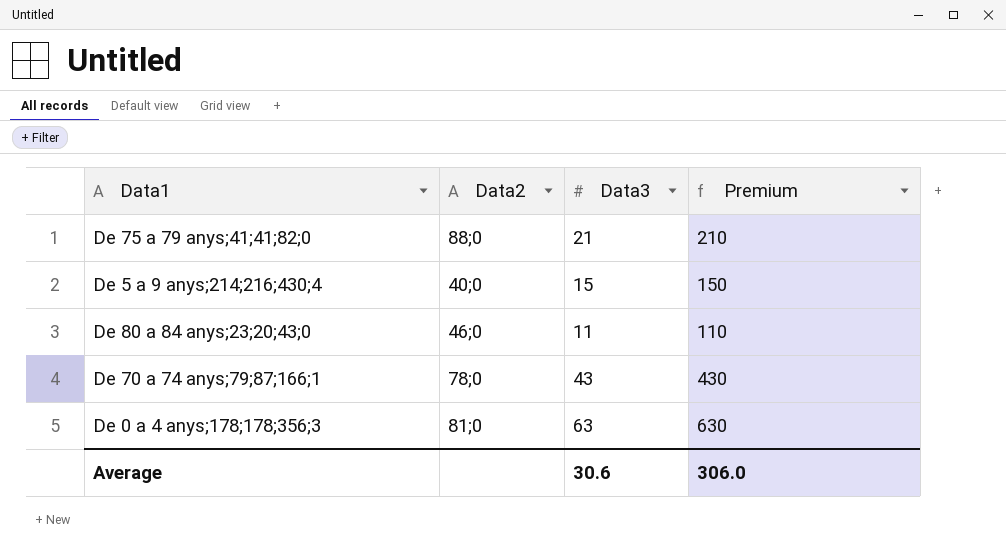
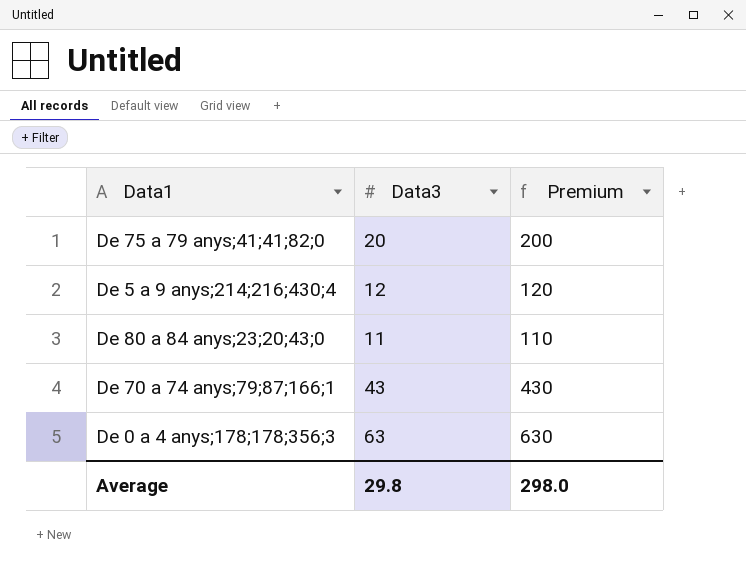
column Data2 | position: 2 -> none
De 75 a 79 anys;41;41;82;0 | Data3: 21 -> 20
De 75 a 79 anys;41;41;82;0 | Premium: 210 -> 200
De 5 a 9 anys;214;216;430;4 | Data3: 15 -> 12
De 5 a 9 anys;214;216;430;4 | Premium: 150 -> 120
Average | Data3: 30.6 -> 29.8
Average | Premium: 306.0 -> 298.0

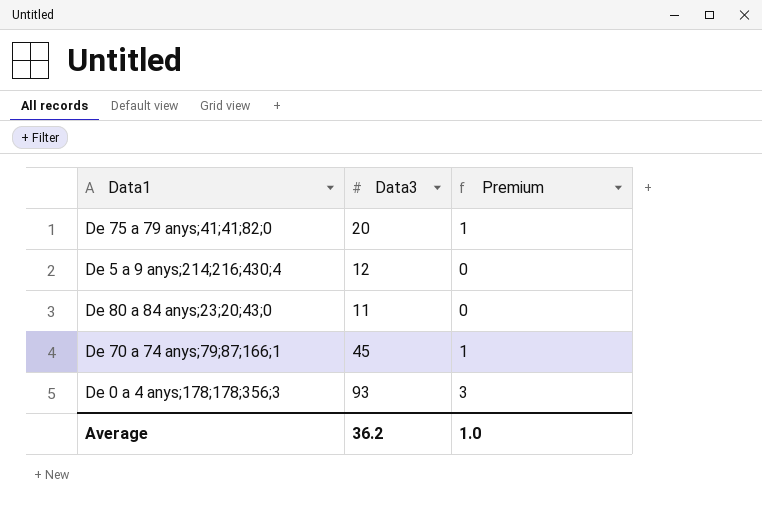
column Premium | formula: [Data3] * 10 -> [Data3] * 0.03
De 70 a 74 anys;79;87;166;1 | Data3: 43 -> 45
De 0 a 4 anys;178;178;356;3 | Data3: 63 -> 93
Average | Data3: 29.8 -> 36.2
Average | Premium: 298.0 -> 1.0

